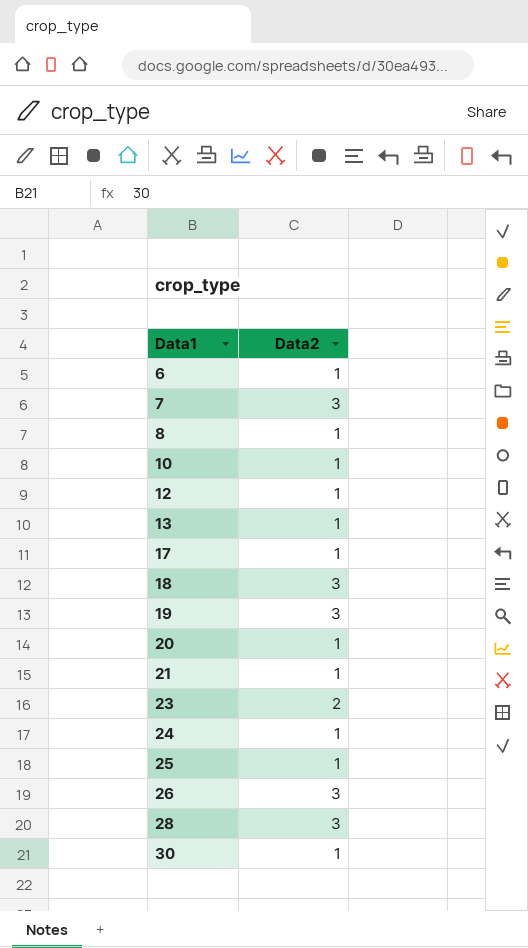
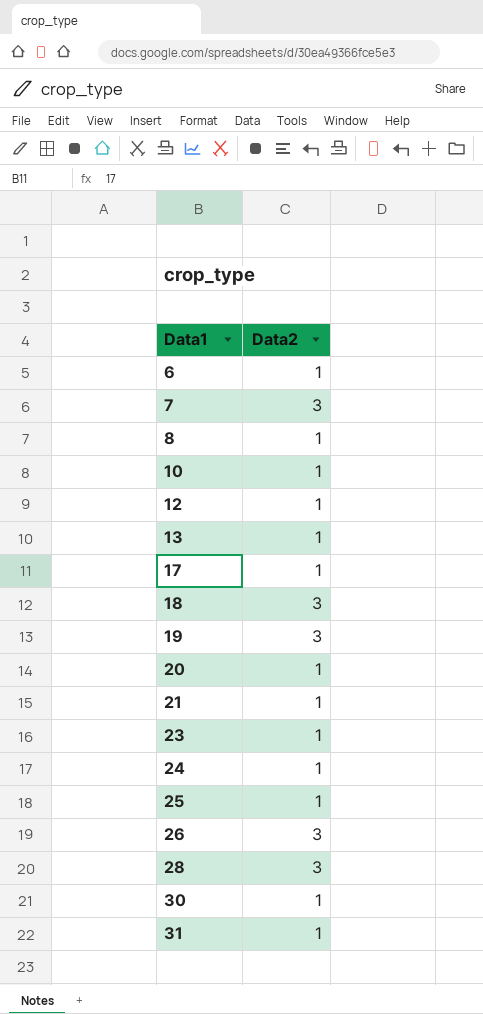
23 | Data2: 2 -> 1
row 31: none -> 1

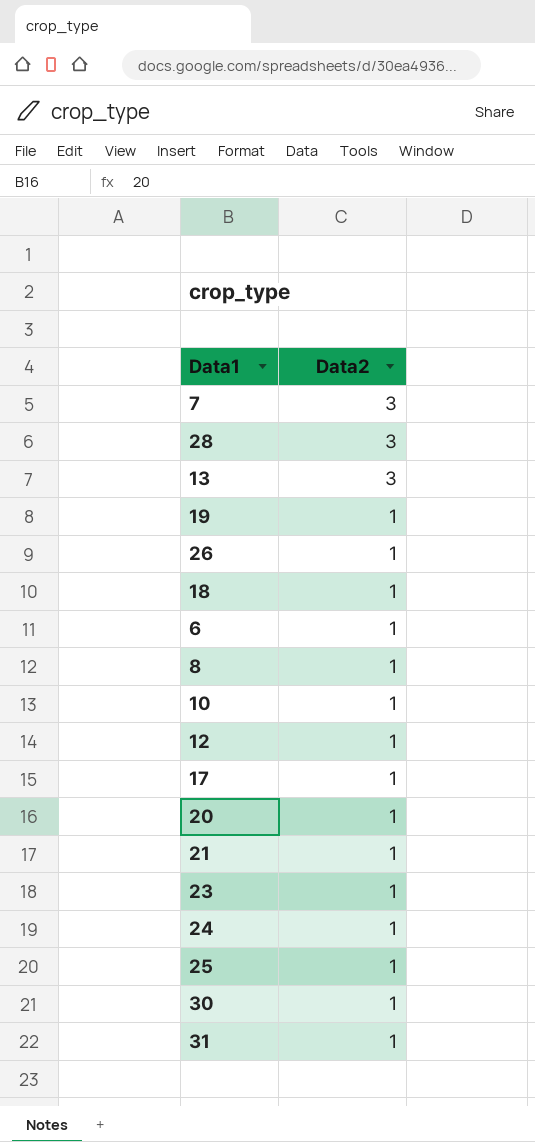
row order: Data1 ascending -> Data2 descending
13 | Data2: 1 -> 3
19 | Data2: 3 -> 1
26 | Data2: 3 -> 1
18 | Data2: 3 -> 1

